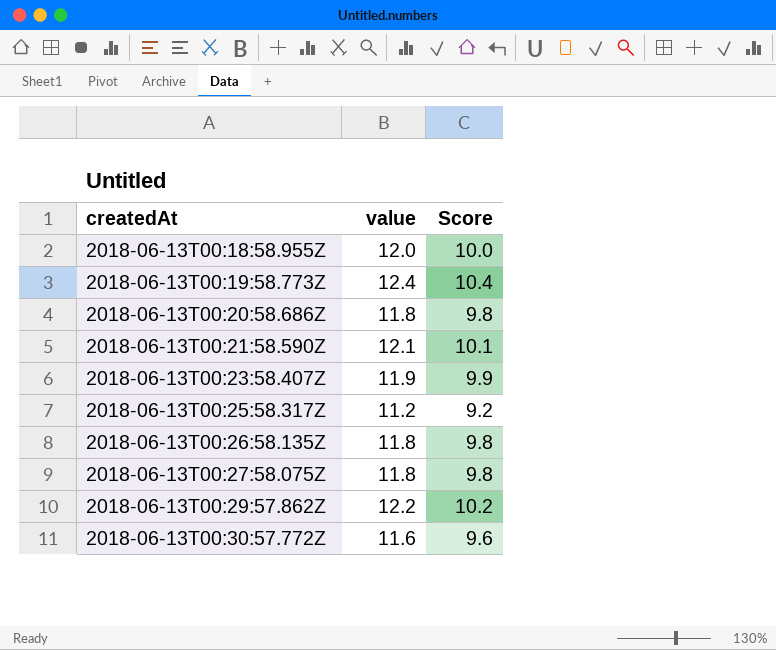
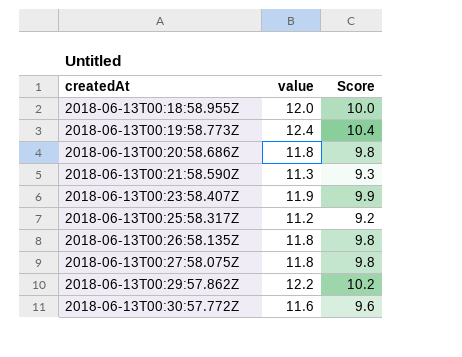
2018-06-13T00:21:58.590Z | value: 12.1 -> 11.3
2018-06-13T00:21:58.590Z | Score: 10.1 -> 9.3

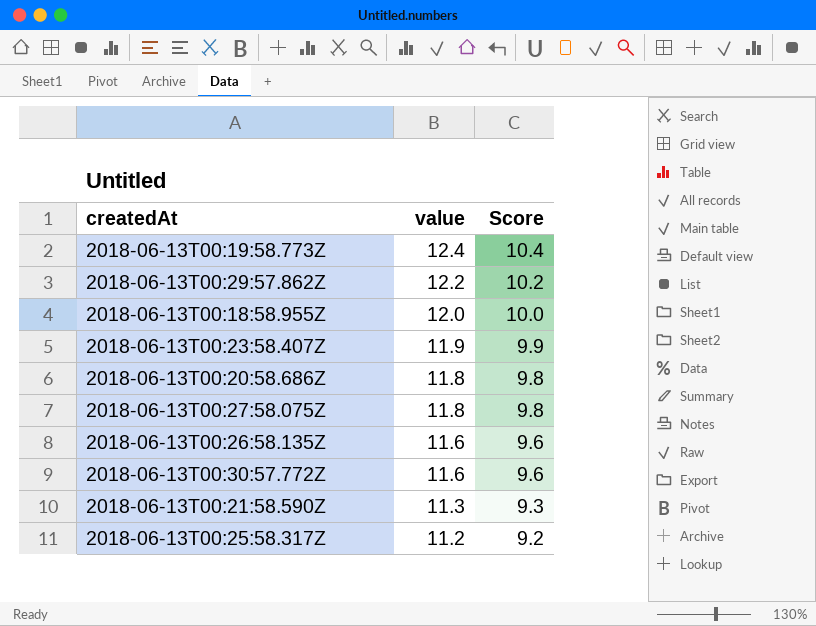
row order: createdAt ascending -> value descending
2018-06-13T00:26:58.135Z | value: 11.8 -> 11.6
2018-06-13T00:26:58.135Z | Score: 9.8 -> 9.6

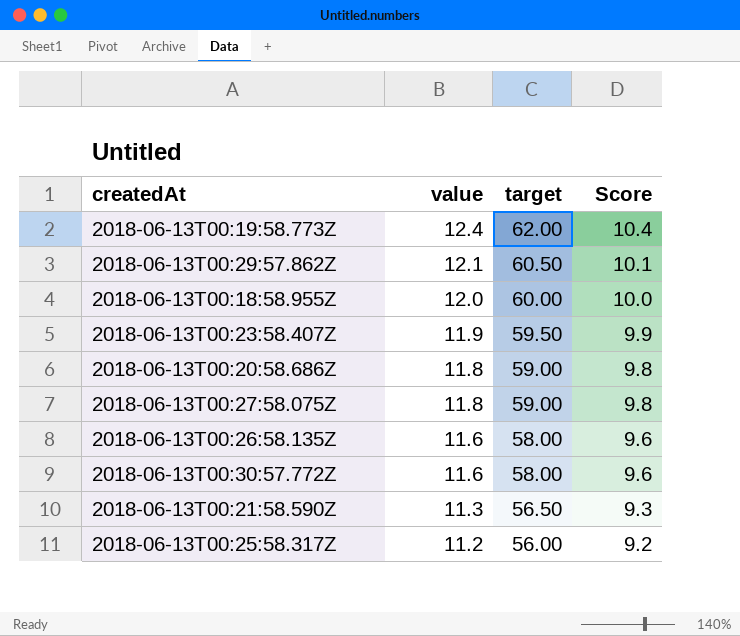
column target | formula: none -> [value] * 5
2018-06-13T00:29:57.862Z | value: 12.2 -> 12.1
2018-06-13T00:29:57.862Z | Score: 10.2 -> 10.1

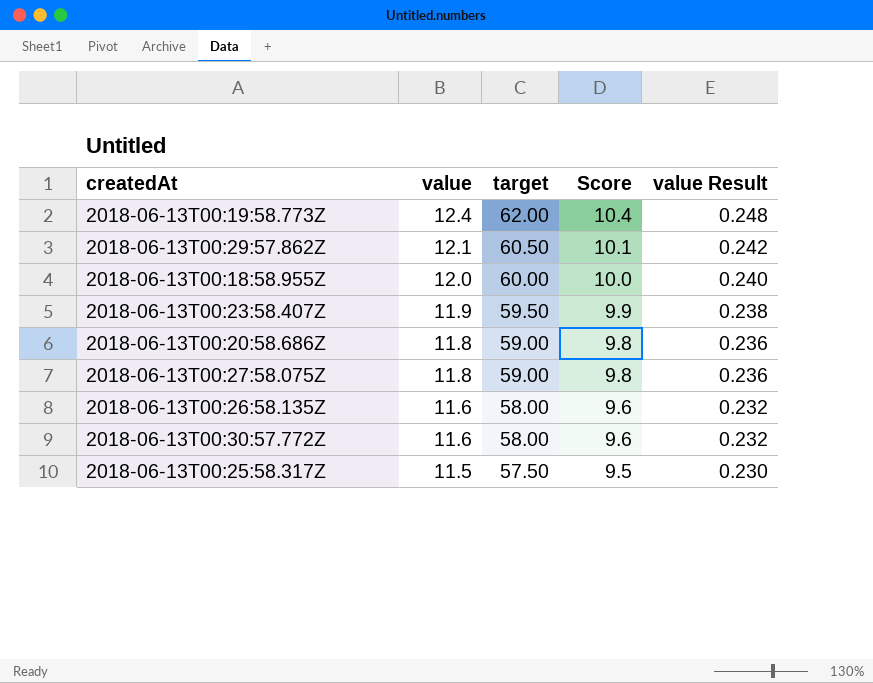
column value Result | formula: none -> [value] * 0.02
row 2018-06-13T00:21:58.590Z: 11.3 | 56.50 | 9.3 -> none
2018-06-13T00:25:58.317Z | value: 11.2 -> 11.5
2018-06-13T00:25:58.317Z | target: 56.00 -> 57.50
2018-06-13T00:25:58.317Z | Score: 9.2 -> 9.5

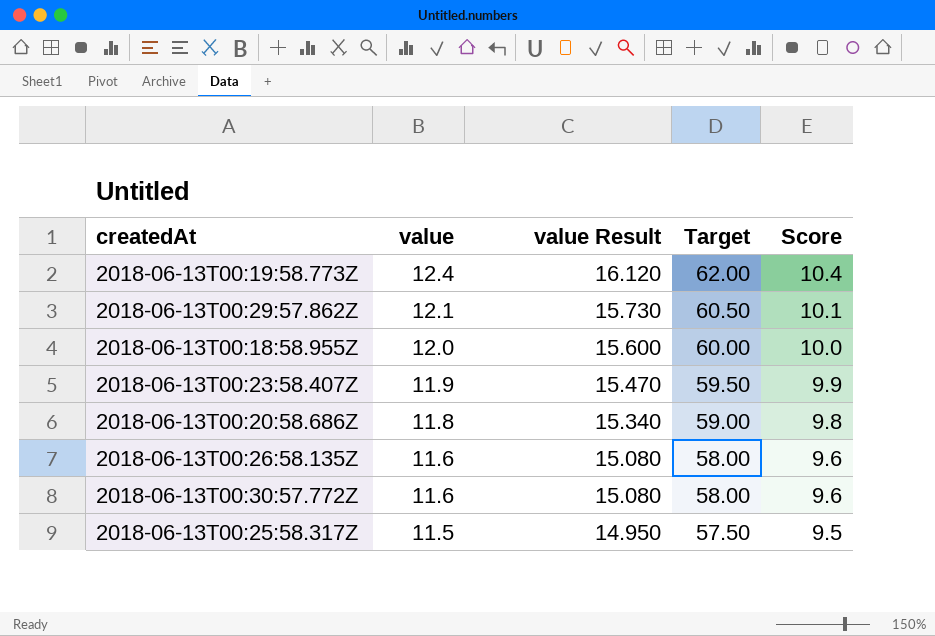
column value Result | formula: [value] * 0.02 -> [value] * 1.3
column value Result | position: 5 -> 3
column name: target -> Target
row 2018-06-13T00:27:58.075Z: 11.8 | 59.00 | 9.8 | 0.236 -> none

